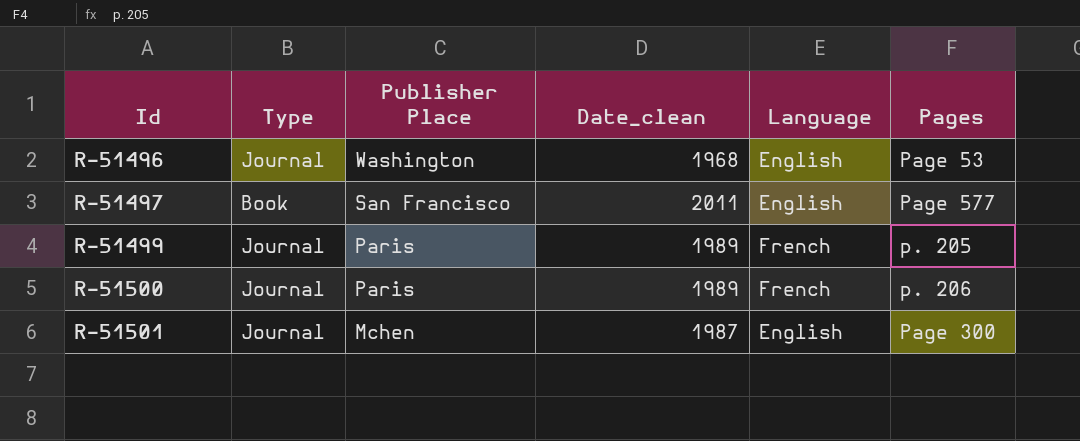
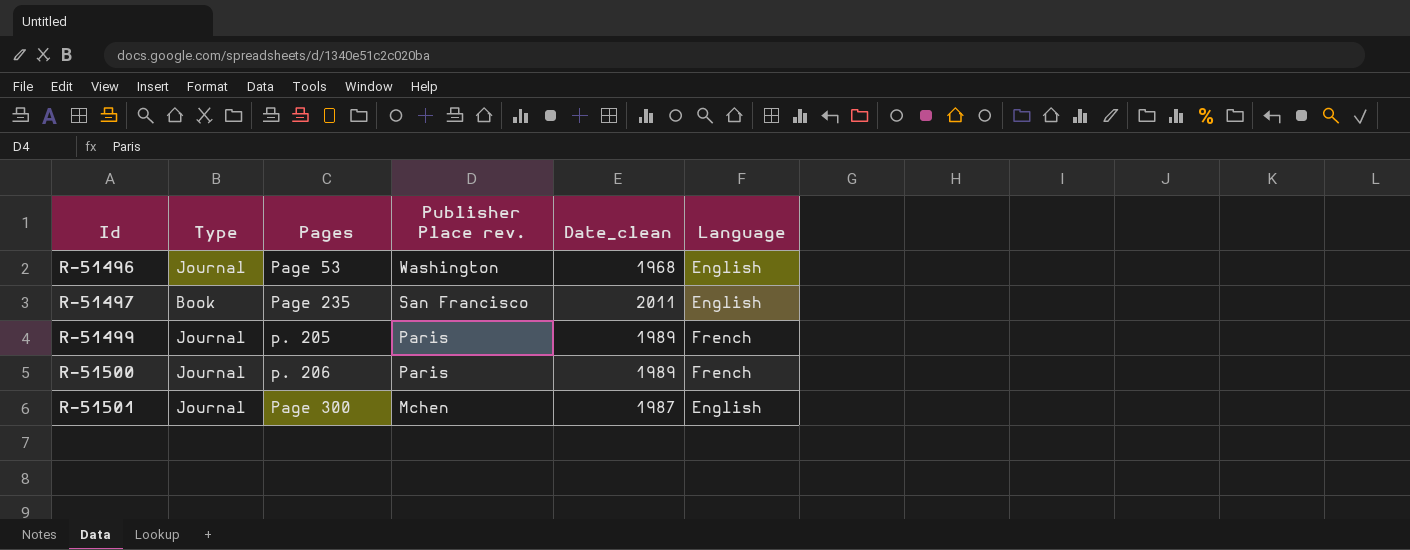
column Pages | position: 6 -> 3
column name: Publisher Place -> Publisher Place rev.
R-51497 | Pages: Page 577 -> Page 235

